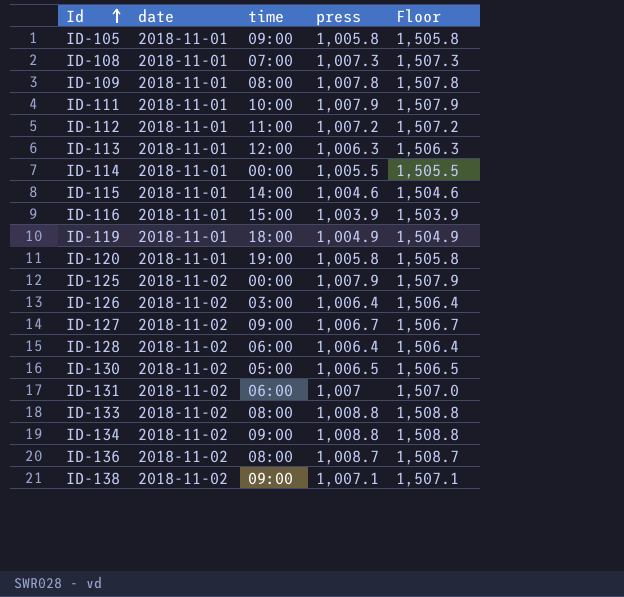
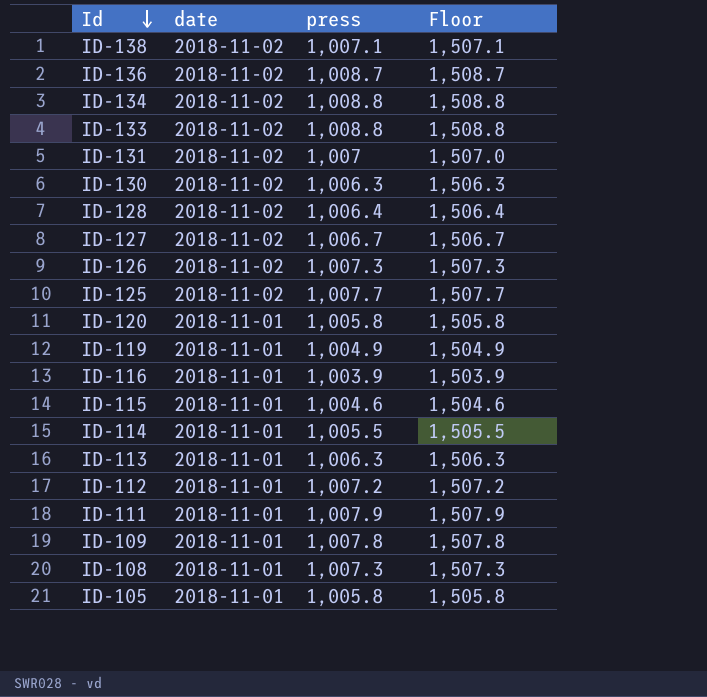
row order: Id ascending -> Id descending
column time | position: 3 -> none
ID-130 | press: 1,006.5 -> 1,006.3
ID-130 | Floor: 1,506.5 -> 1,506.3
ID-126 | press: 1,006.4 -> 1,007.3
ID-126 | Floor: 1,506.4 -> 1,507.3
ID-125 | press: 1,007.9 -> 1,007.7
ID-125 | Floor: 1,507.9 -> 1,507.7

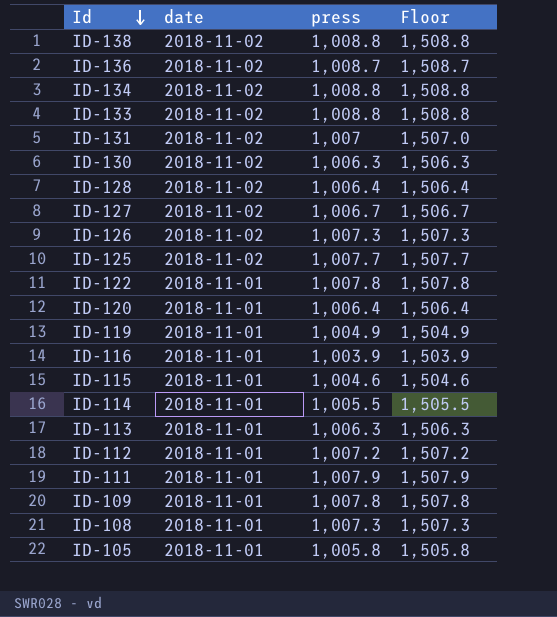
ID-138 | press: 1,007.1 -> 1,008.8
ID-138 | Floor: 1,507.1 -> 1,508.8
row ID-122: none -> 2018-11-01 | 1,007.8 | 1,507.8
ID-120 | press: 1,005.8 -> 1,006.4
ID-120 | Floor: 1,505.8 -> 1,506.4

